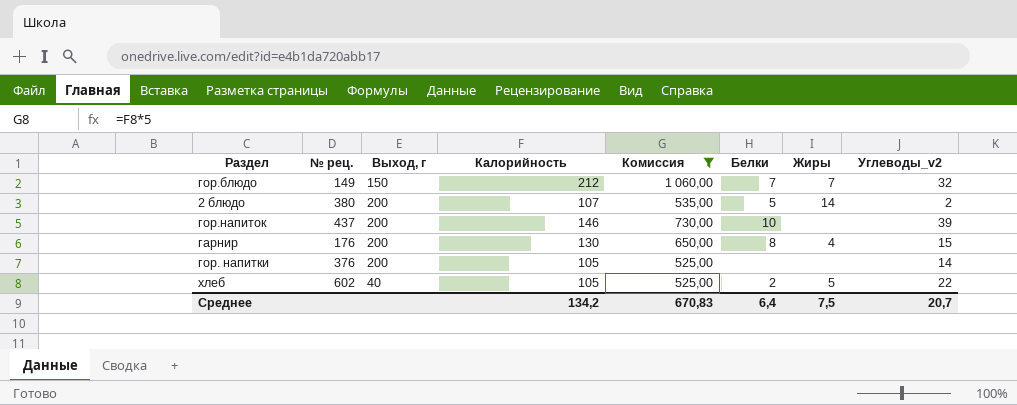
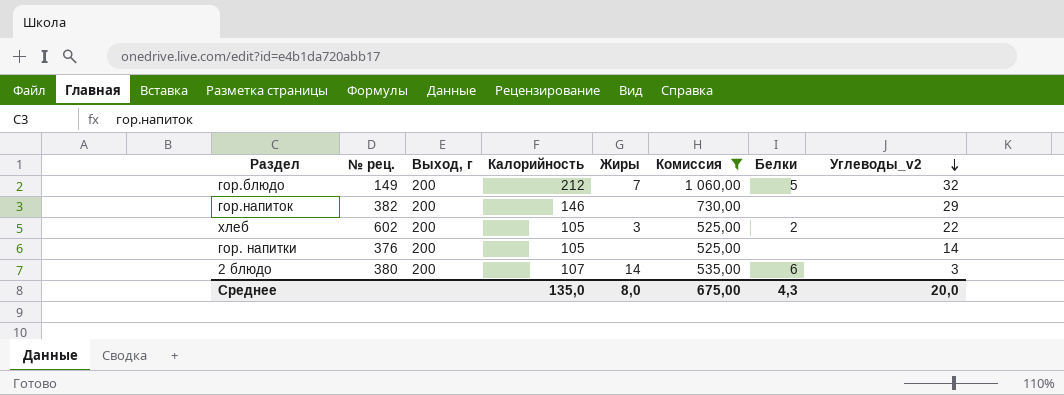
row order: none -> Углеводы_v2 descending
column Жиры | position: 7 -> 5
row гарнир: 176 | 200 | 130 | 650,00 | 8 | 4 | 15 -> none
гор.блюдо | Выход, г: 150 -> 200
гор.блюдо | Белки: 7 -> 5
гор.напиток | № рец.: 437 -> 382
гор.напиток | Белки: 10 -> none
гор.напиток | Углеводы_v2: 39 -> 29
хлеб | Выход, г: 40 -> 200
хлеб | Жиры: 5 -> 3
2 блюдо | Белки: 5 -> 6
2 блюдо | Углеводы_v2: 2 -> 3
Среднее | Калорийность: 134,2 -> 135,0
Среднее | Жиры: 7,5 -> 8,0
Среднее | Комиссия: 670,83 -> 675,00
Среднее | Белки: 6,4 -> 4,3
Среднее | Углеводы_v2: 20,7 -> 20,0

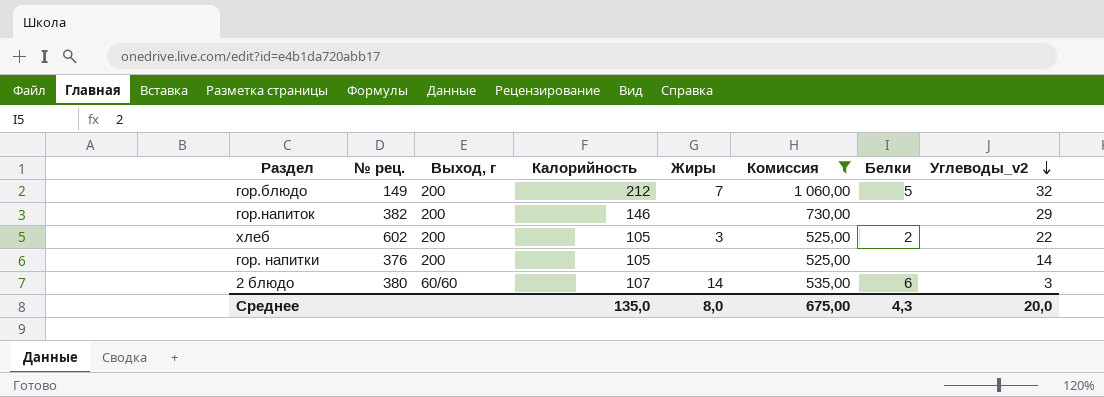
2 блюдо | Выход, г: 200 -> 60/60

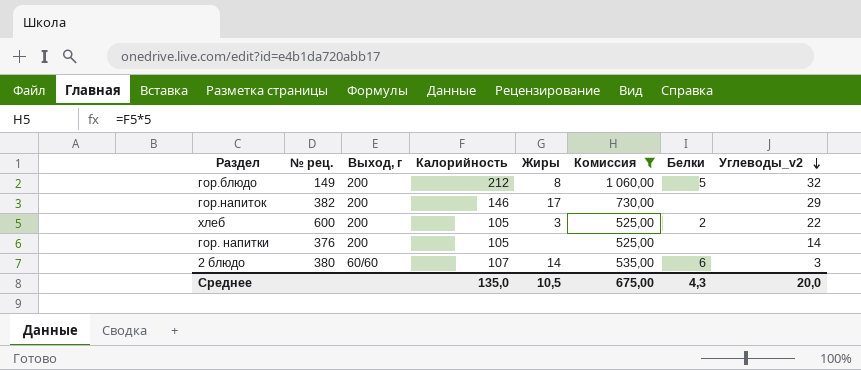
гор.блюдо | Жиры: 7 -> 8
гор.напиток | Жиры: none -> 17
хлеб | № рец.: 602 -> 600
Среднее | Жиры: 8,0 -> 10,5

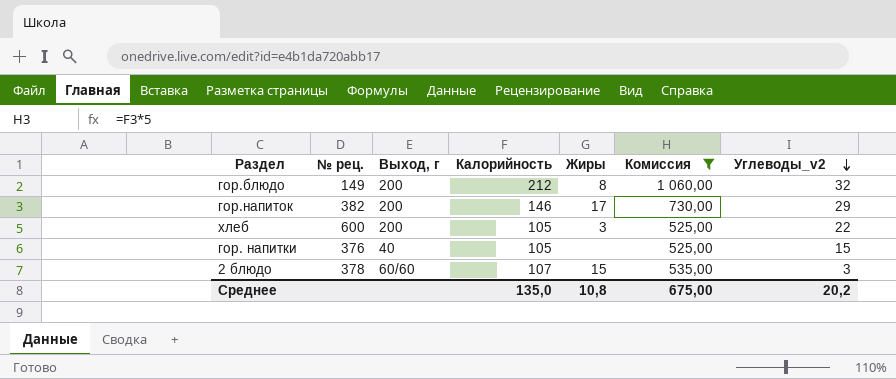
column Белки | position: 7 -> none
гор. напитки | Выход, г: 200 -> 40
гор. напитки | Углеводы_v2: 14 -> 15
2 блюдо | № рец.: 380 -> 378
2 блюдо | Жиры: 14 -> 15
Среднее | Жиры: 10,5 -> 10,8
Среднее | Углеводы_v2: 20,0 -> 20,2

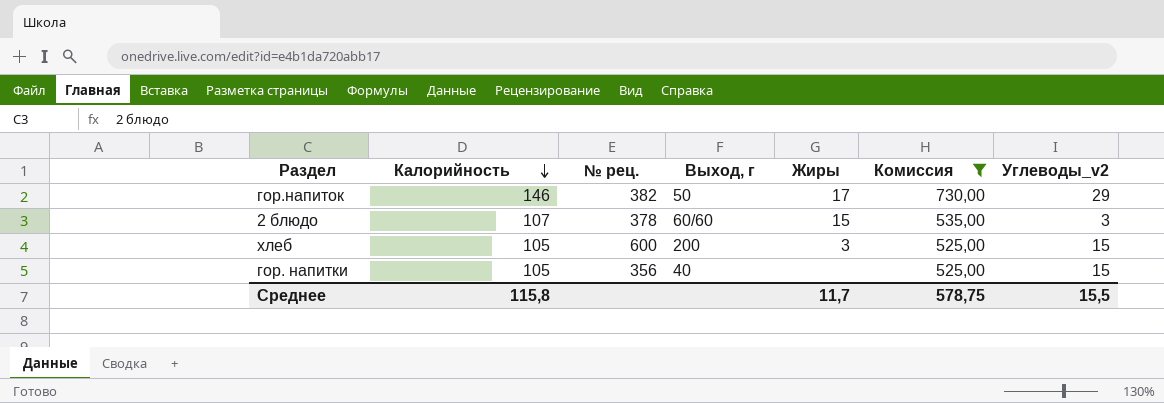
row order: Углеводы_v2 descending -> Калорийность descending
column Калорийность | position: 4 -> 2
row гор.блюдо: 149 | 200 | 212 | 8 | 1 060,00 | 32 -> none
гор.напиток | Выход, г: 200 -> 50
хлеб | Углеводы_v2: 22 -> 15
гор. напитки | № рец.: 376 -> 356
Среднее | Калорийность: 135,0 -> 115,8
Среднее | Жиры: 10,8 -> 11,7
Среднее | Комиссия: 675,00 -> 578,75
Среднее | Углеводы_v2: 20,2 -> 15,5

